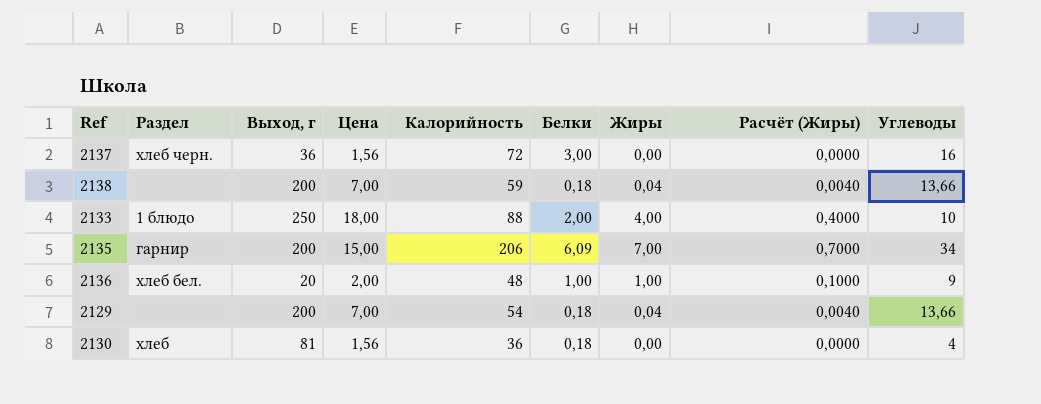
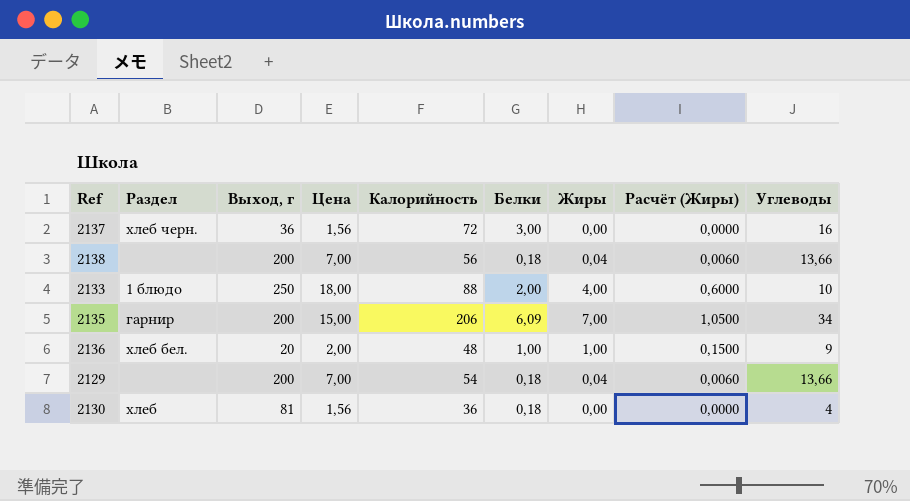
column Расчёт (Жиры) | formula: [Жиры] * 0,1 -> [Жиры] * 0,15
2138 | Калорийность: 59 -> 56

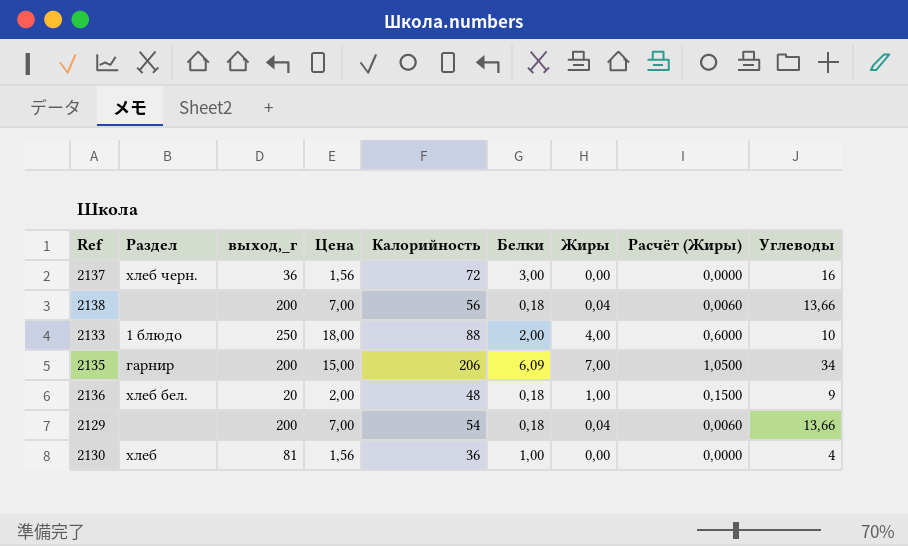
column name: Выход, г -> выход,_г
2136 | Белки: 1,00 -> 0,18
2130 | Белки: 0,18 -> 1,00

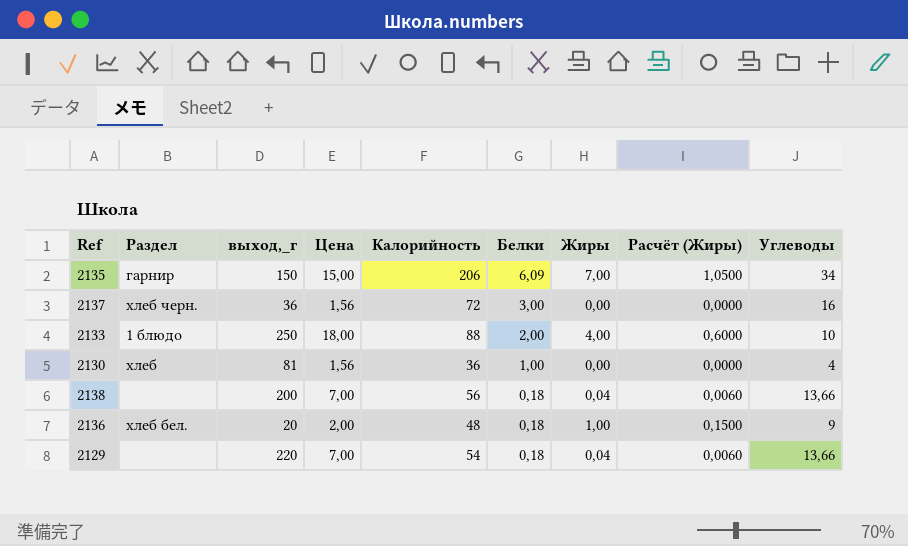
row order: none -> Белки descending
2135 | выход,_г: 200 -> 150
2129 | выход,_г: 200 -> 220

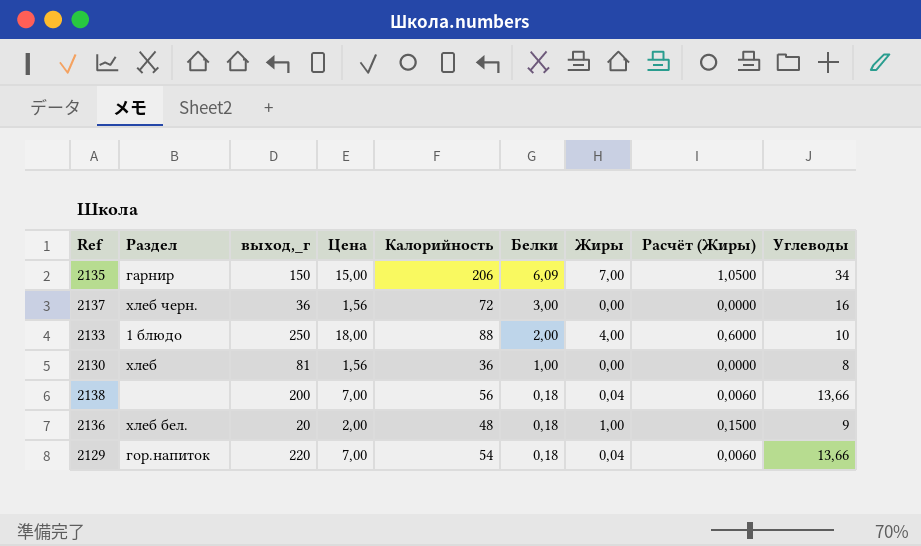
2130 | Углеводы: 4 -> 8
2129 | Раздел: none -> гор.напиток

